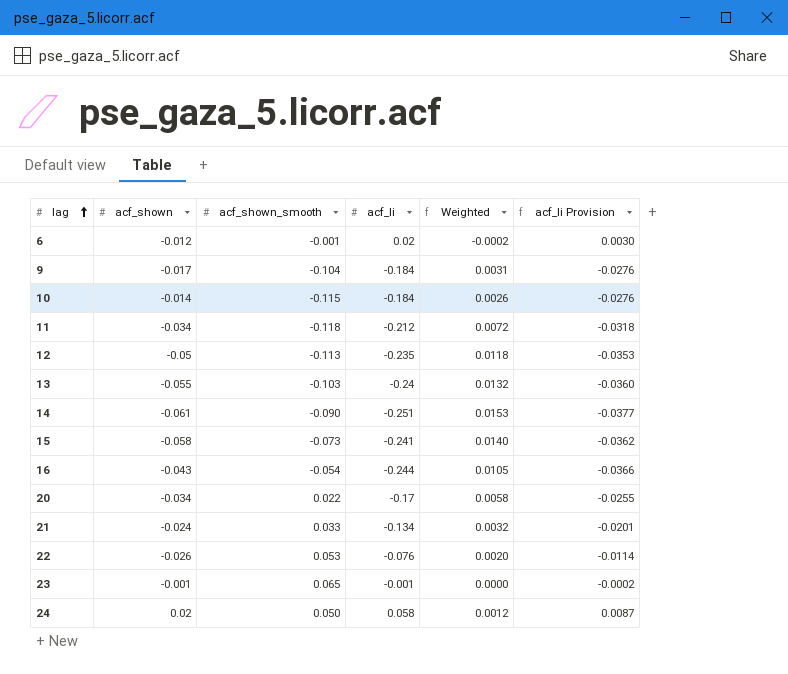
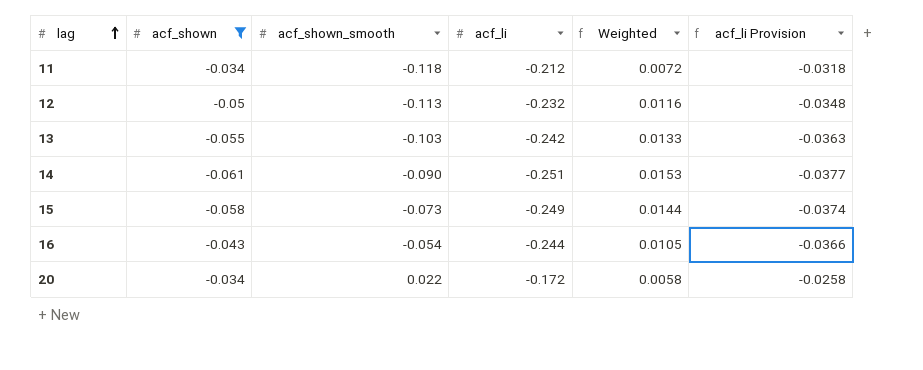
filter: none -> acf_shown <= -0.034
12 | acf_li: -0.235 -> -0.232
12 | Weighted: 0.0118 -> 0.0116
12 | acf_li Provision: -0.0353 -> -0.0348
13 | acf_li: -0.24 -> -0.242
13 | Weighted: 0.0132 -> 0.0133
13 | acf_li Provision: -0.0360 -> -0.0363
15 | acf_li: -0.241 -> -0.249
15 | Weighted: 0.0140 -> 0.0144
15 | acf_li Provision: -0.0362 -> -0.0374
20 | acf_li: -0.17 -> -0.172
20 | acf_li Provision: -0.0255 -> -0.0258

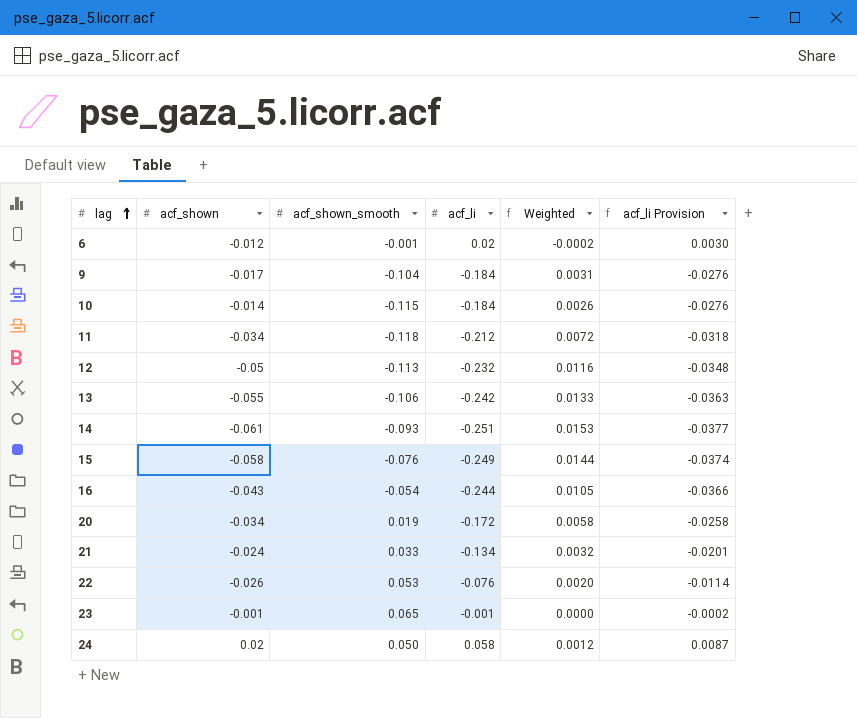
filter: acf_shown <= -0.034 -> none
13 | acf_shown_smooth: -0.103 -> -0.106
14 | acf_shown_smooth: -0.090 -> -0.093
15 | acf_shown_smooth: -0.073 -> -0.076
20 | acf_shown_smooth: 0.022 -> 0.019

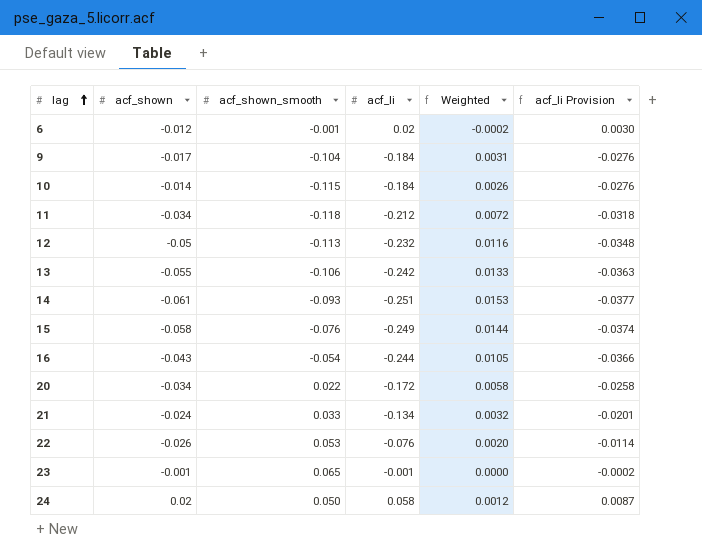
20 | acf_shown_smooth: 0.019 -> 0.022

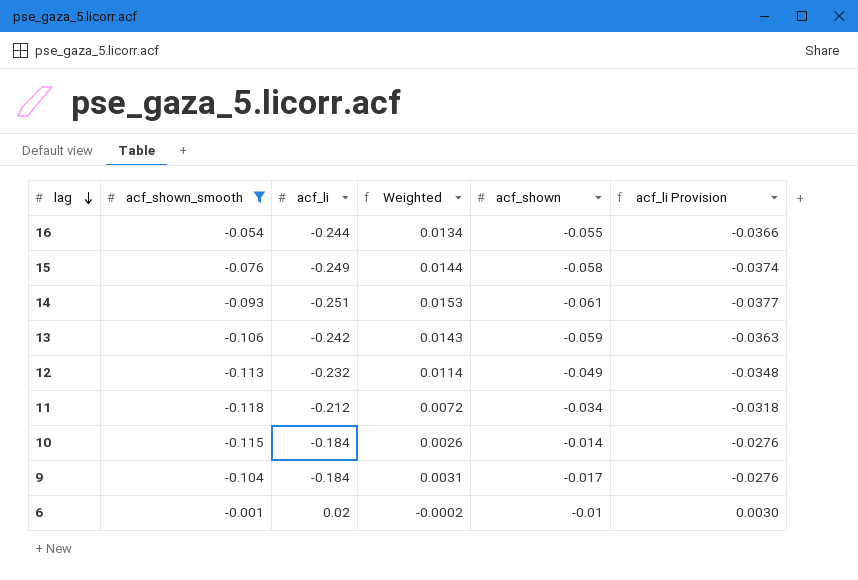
filter: none -> acf_shown_smooth <= -0.001
row order: lag ascending -> lag descending
column acf_shown | position: 2 -> 5
16 | Weighted: 0.0105 -> 0.0134
16 | acf_shown: -0.043 -> -0.055
13 | Weighted: 0.0133 -> 0.0143
13 | acf_shown: -0.055 -> -0.059
12 | Weighted: 0.0116 -> 0.0114
12 | acf_shown: -0.05 -> -0.049
6 | acf_shown: -0.012 -> -0.01

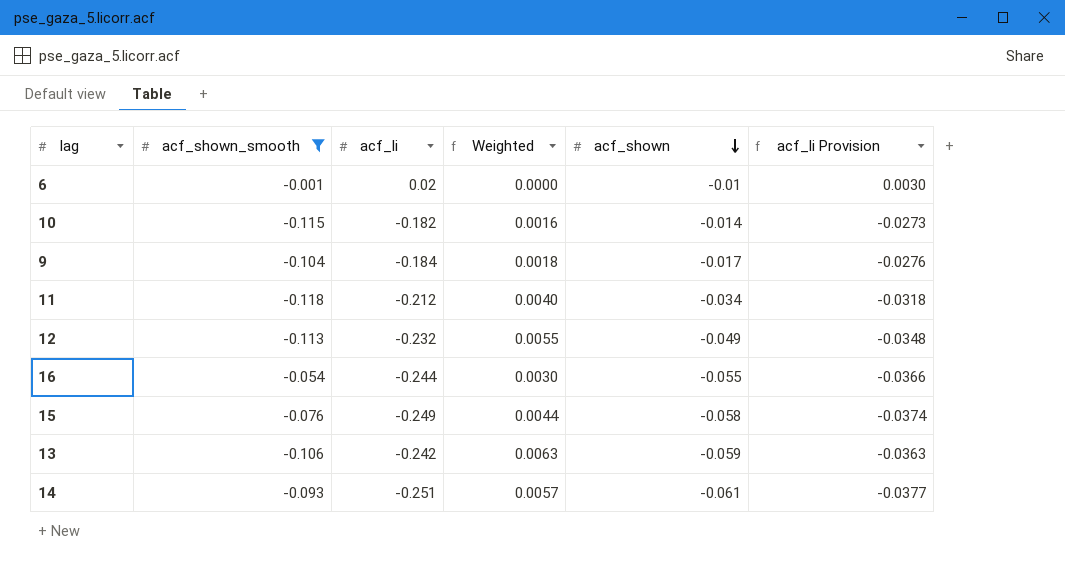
row order: lag descending -> acf_shown descending
column Weighted | formula: [acf_li] * [acf_shown] -> [acf_shown_smooth] * [acf_shown]
10 | acf_li: -0.184 -> -0.182
10 | acf_li Provision: -0.0276 -> -0.0273

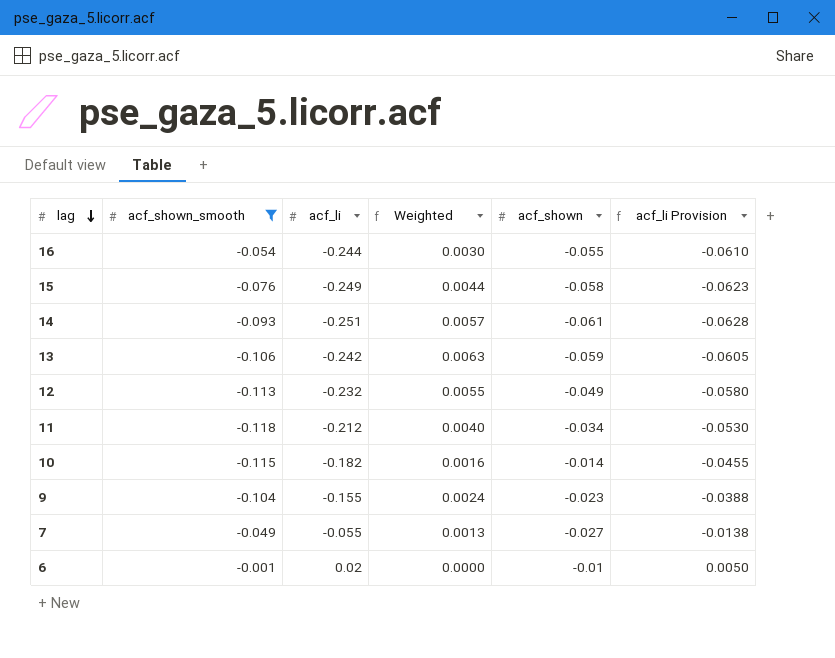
row order: acf_shown descending -> lag descending
column acf_li Provision | formula: [acf_li] * 0.15 -> [acf_li] * 0.25
9 | acf_li: -0.184 -> -0.155
9 | Weighted: 0.0018 -> 0.0024
9 | acf_shown: -0.017 -> -0.023
row 7: none -> -0.049 | -0.055 | 0.0013 | -0.027 | -0.0138

